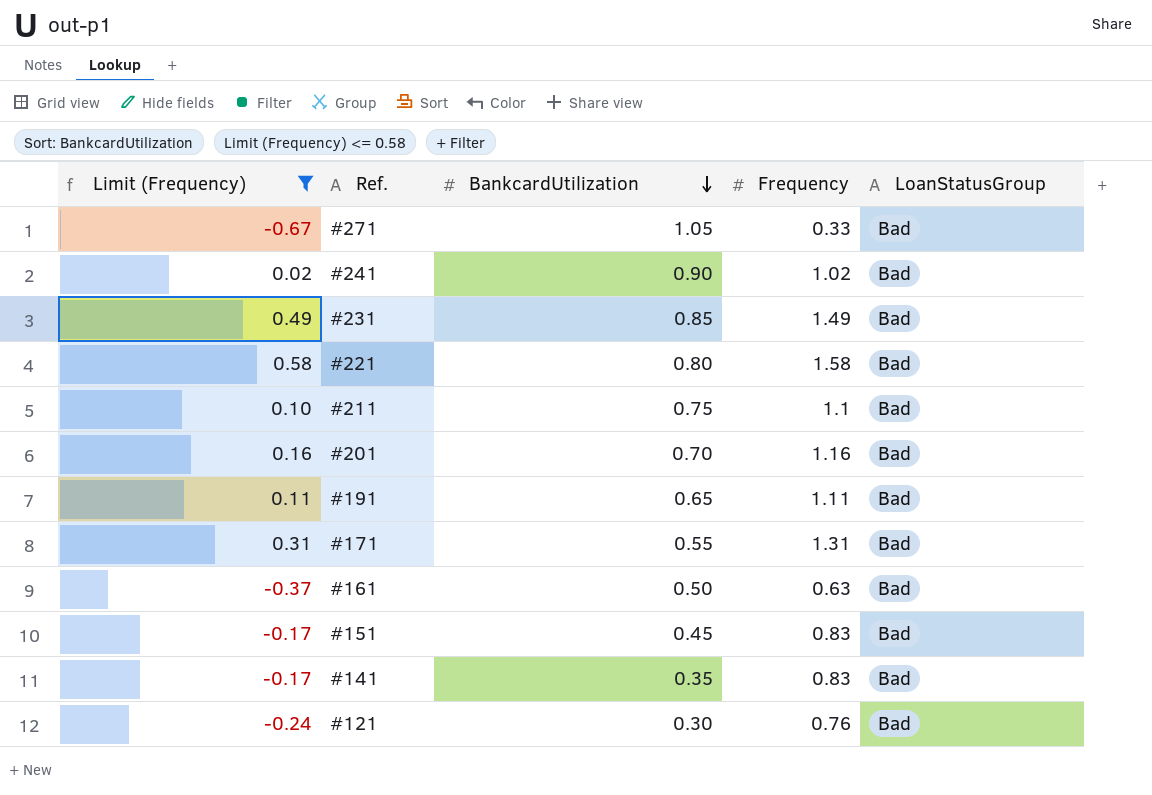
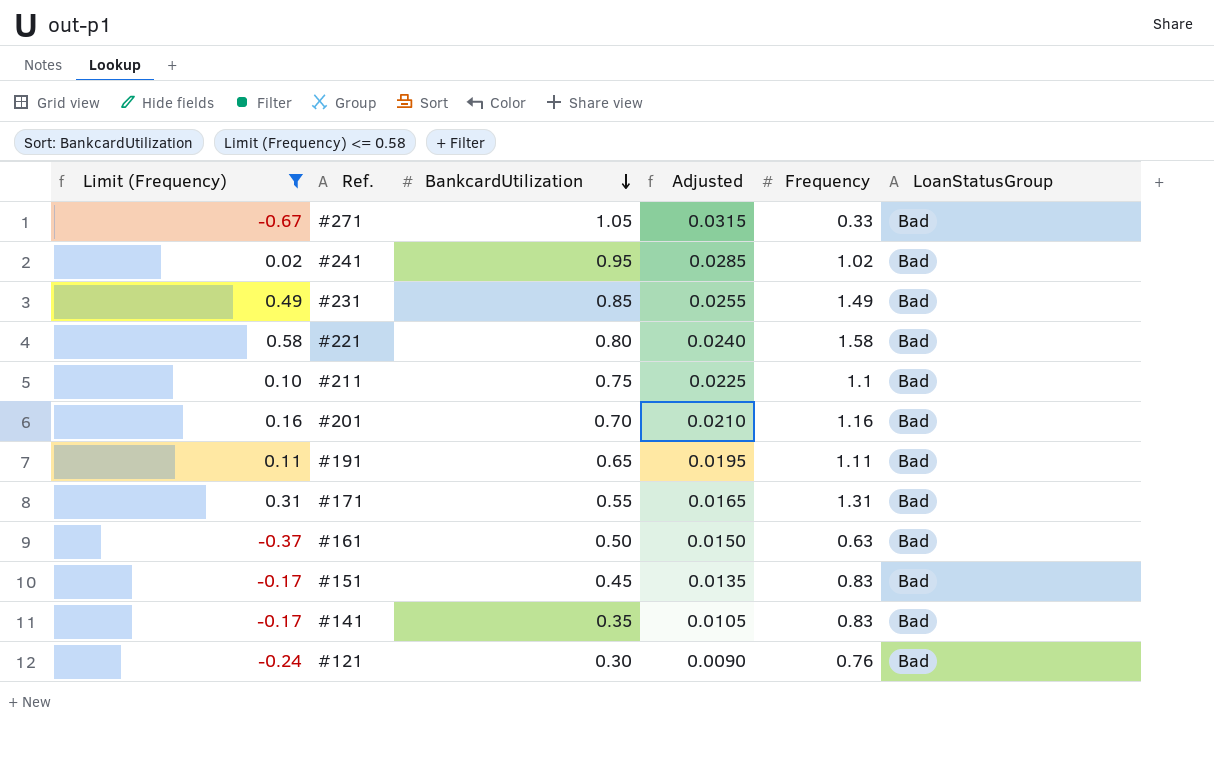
column Adjusted | formula: none -> [BankcardUtilization] * 0.03
#241 | BankcardUtilization: 0.90 -> 0.95

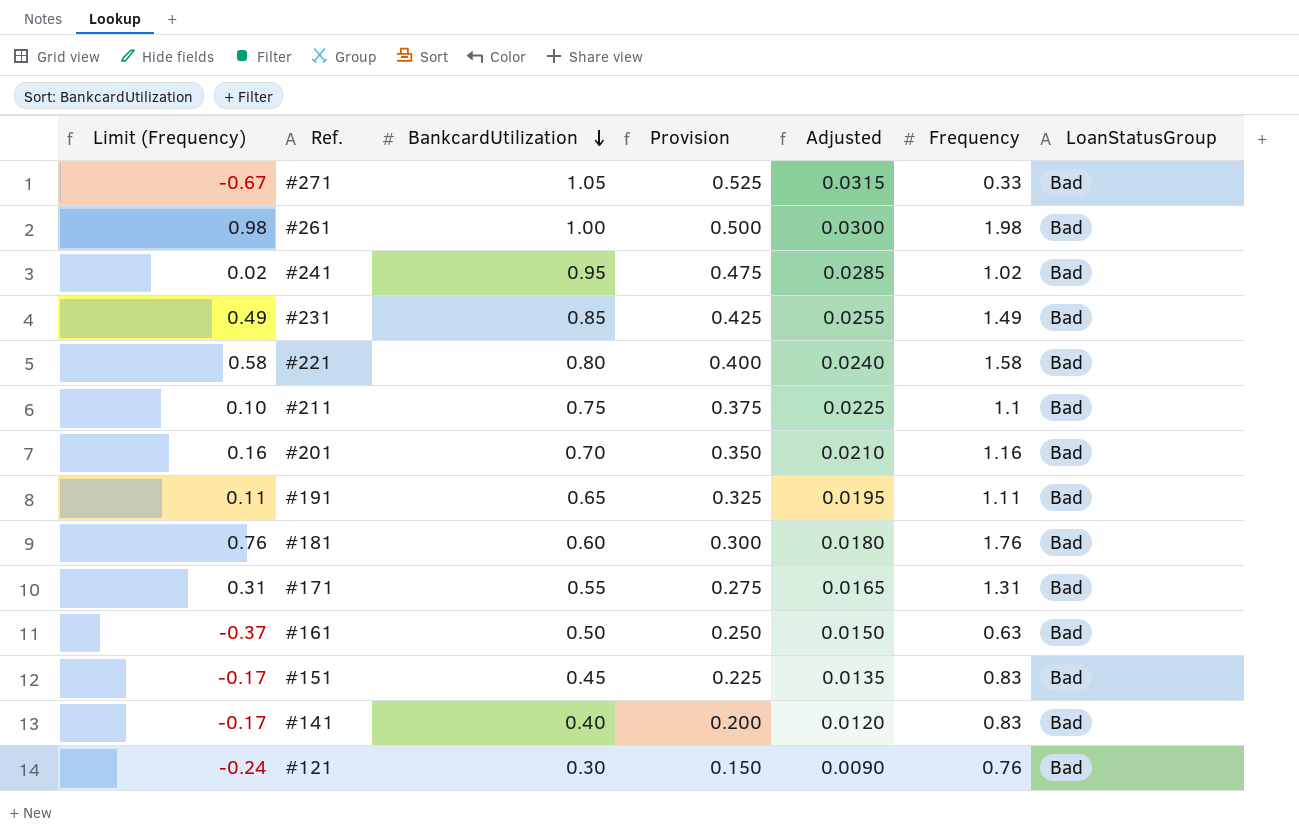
filter: Limit (Frequency) <= 0.58 -> none
column Provision | formula: none -> [BankcardUtilization] * 0.5
#141 | BankcardUtilization: 0.35 -> 0.40
#141 | Adjusted: 0.0105 -> 0.0120

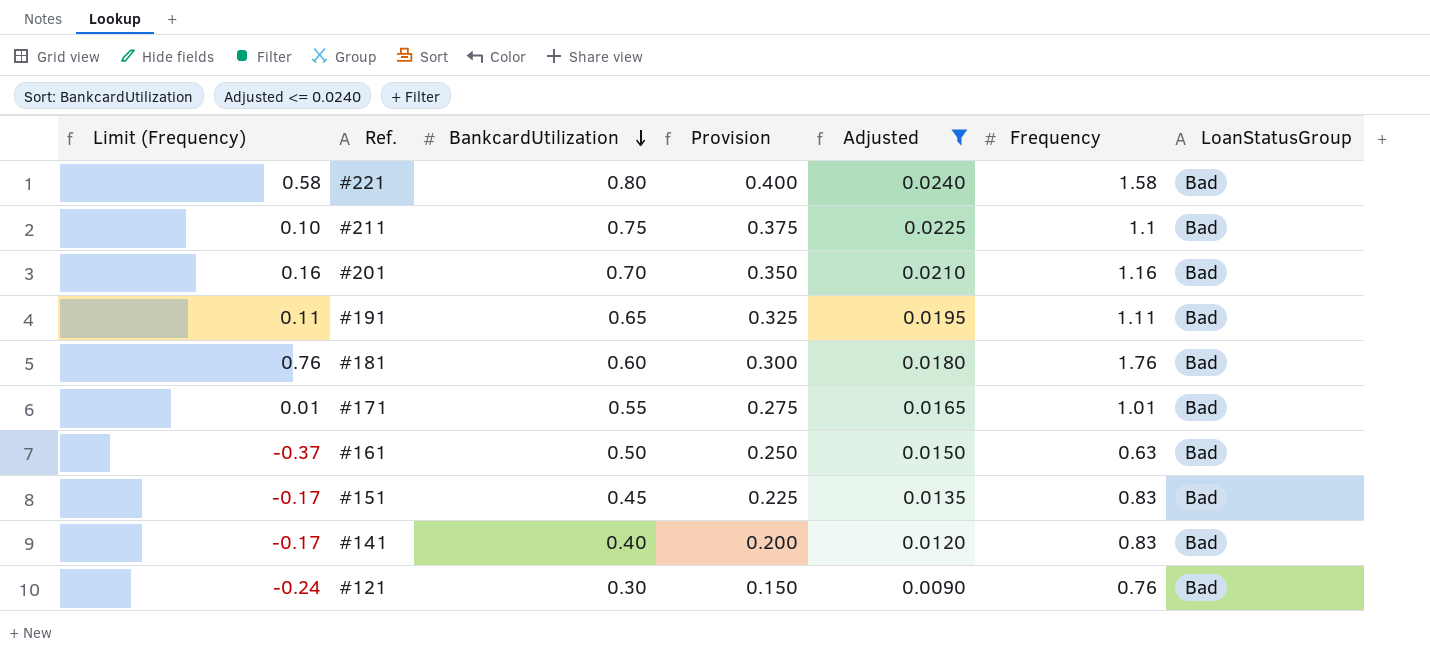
filter: none -> Adjusted <= 0.0240
#171 | Limit (Frequency): 0.31 -> 0.01
#171 | Frequency: 1.31 -> 1.01

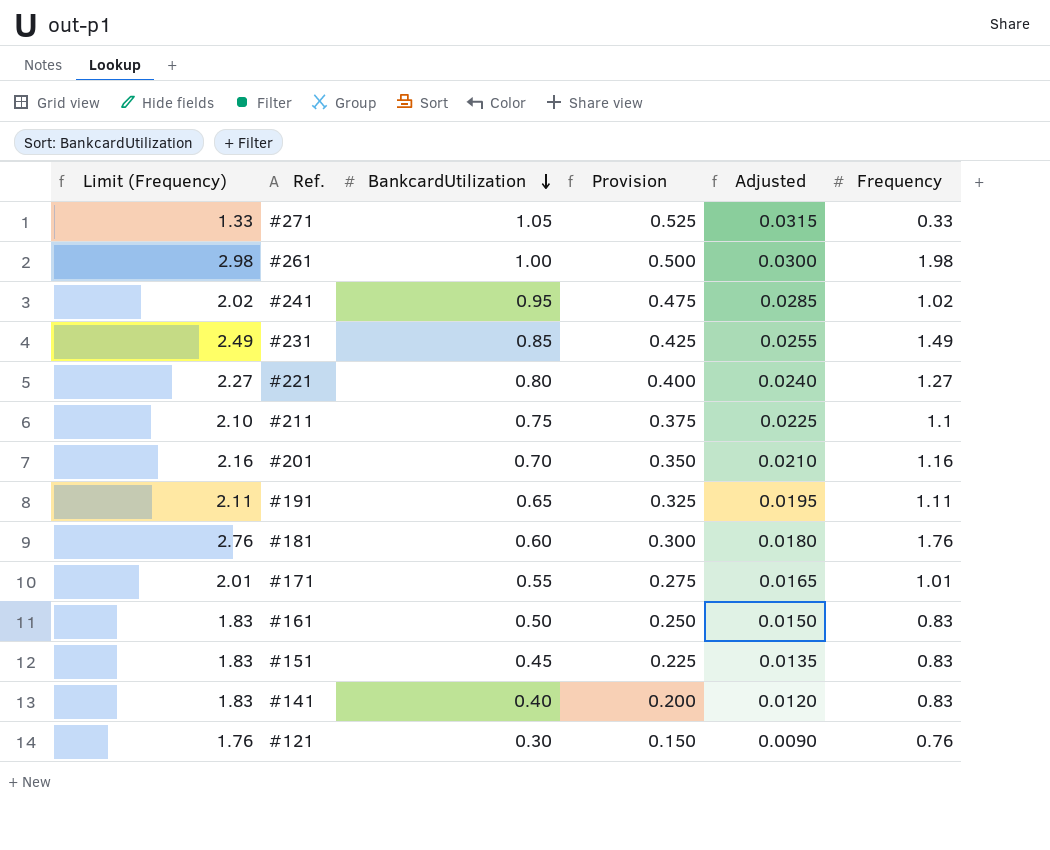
filter: Adjusted <= 0.0240 -> none
column LoanStatusGroup | position: 7 -> none
column Limit (Frequency) | formula: [Frequency] - 1 -> [Frequency] + 1
#221 | Frequency: 1.58 -> 1.27
#161 | Frequency: 0.63 -> 0.83

